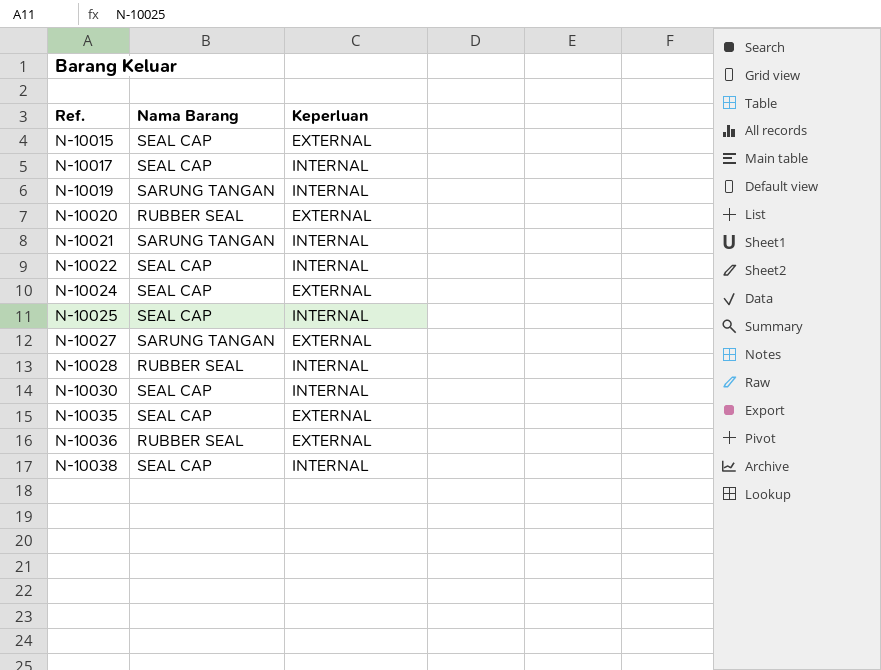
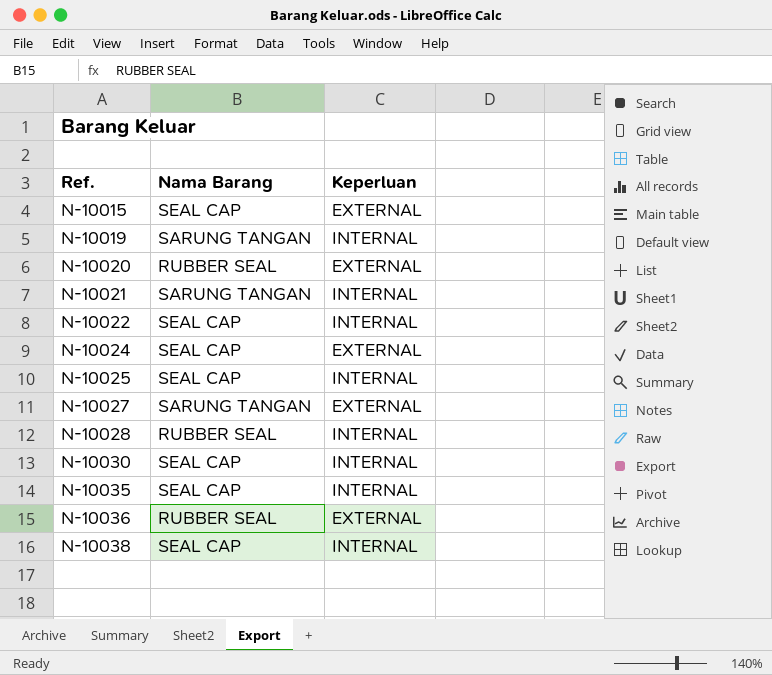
row N-10017: SEAL CAP | INTERNAL -> none
N-10035 | Keperluan: EXTERNAL -> INTERNAL

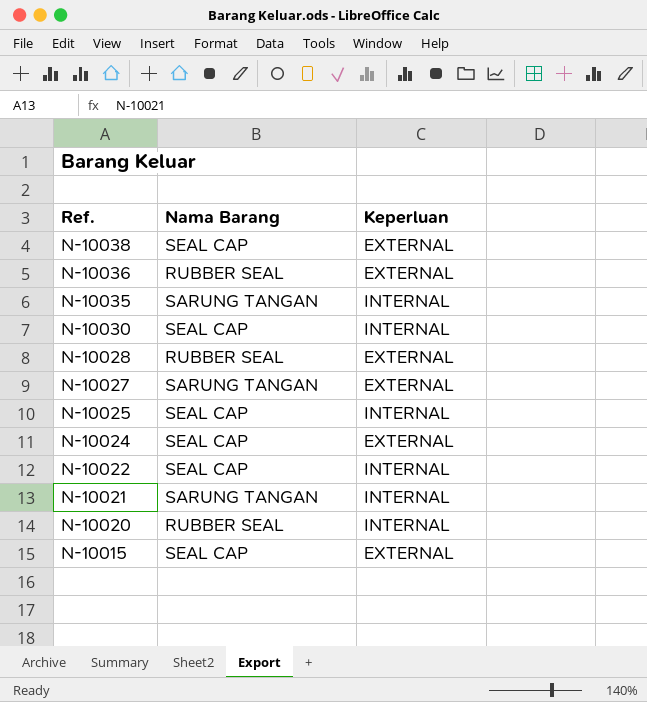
row order: Ref. ascending -> Ref. descending
row N-10019: SARUNG TANGAN | INTERNAL -> none
N-10038 | Keperluan: INTERNAL -> EXTERNAL
N-10035 | Nama Barang: SEAL CAP -> SARUNG TANGAN
N-10028 | Keperluan: INTERNAL -> EXTERNAL
N-10020 | Keperluan: EXTERNAL -> INTERNAL

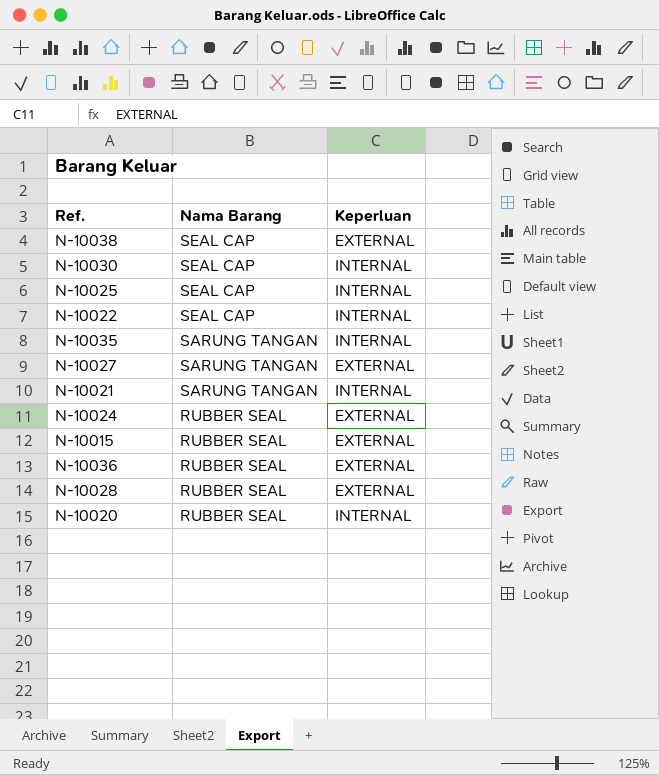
row order: Ref. descending -> Nama Barang descending
N-10024 | Nama Barang: SEAL CAP -> RUBBER SEAL
N-10015 | Nama Barang: SEAL CAP -> RUBBER SEAL

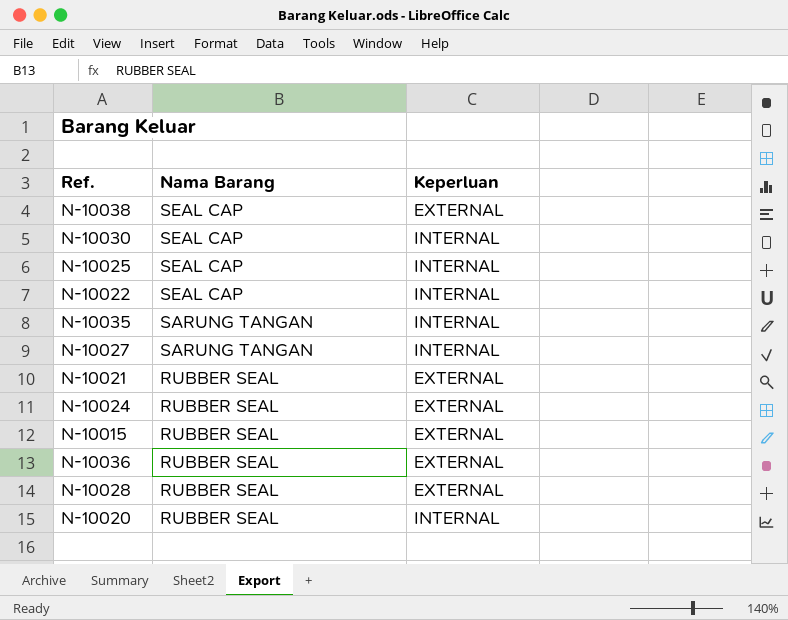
N-10027 | Keperluan: EXTERNAL -> INTERNAL
N-10021 | Nama Barang: SARUNG TANGAN -> RUBBER SEAL
N-10021 | Keperluan: INTERNAL -> EXTERNAL

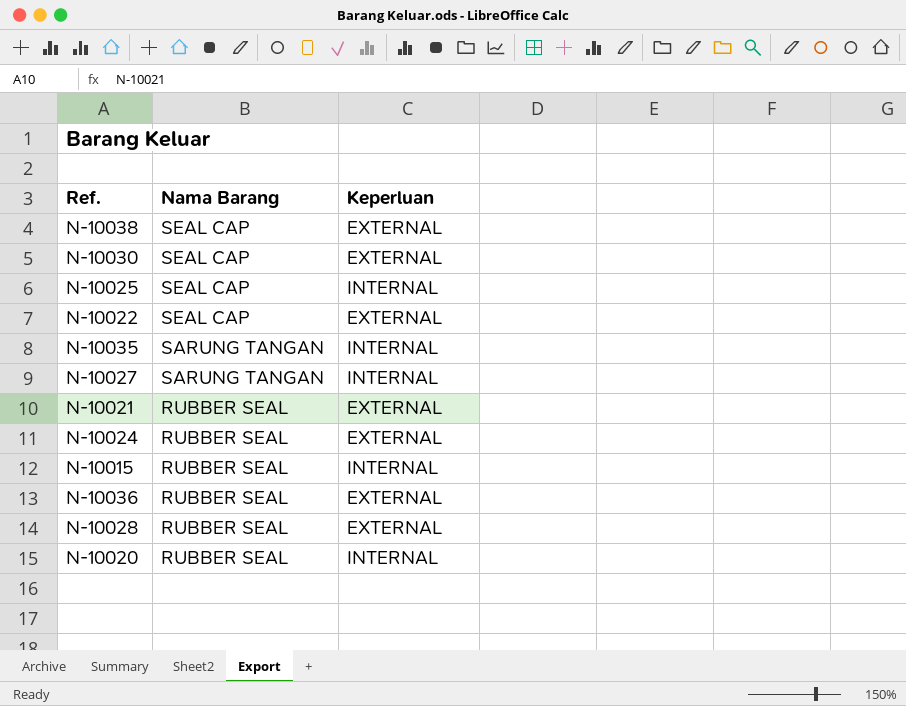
N-10030 | Keperluan: INTERNAL -> EXTERNAL
N-10022 | Keperluan: INTERNAL -> EXTERNAL
N-10015 | Keperluan: EXTERNAL -> INTERNAL

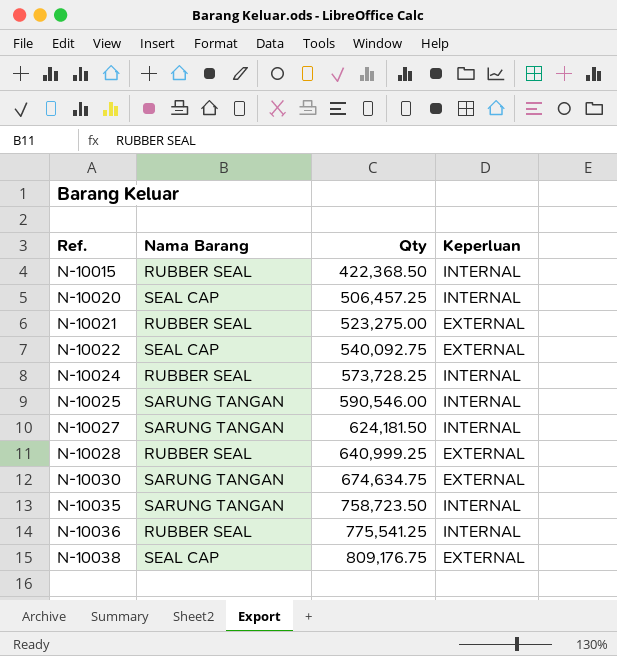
row order: Nama Barang descending -> Ref. ascending
column Qty | position: none -> 3
N-10020 | Nama Barang: RUBBER SEAL -> SEAL CAP
N-10024 | Keperluan: EXTERNAL -> INTERNAL
N-10025 | Nama Barang: SEAL CAP -> SARUNG TANGAN
N-10030 | Nama Barang: SEAL CAP -> SARUNG TANGAN
N-10036 | Keperluan: EXTERNAL -> INTERNAL

